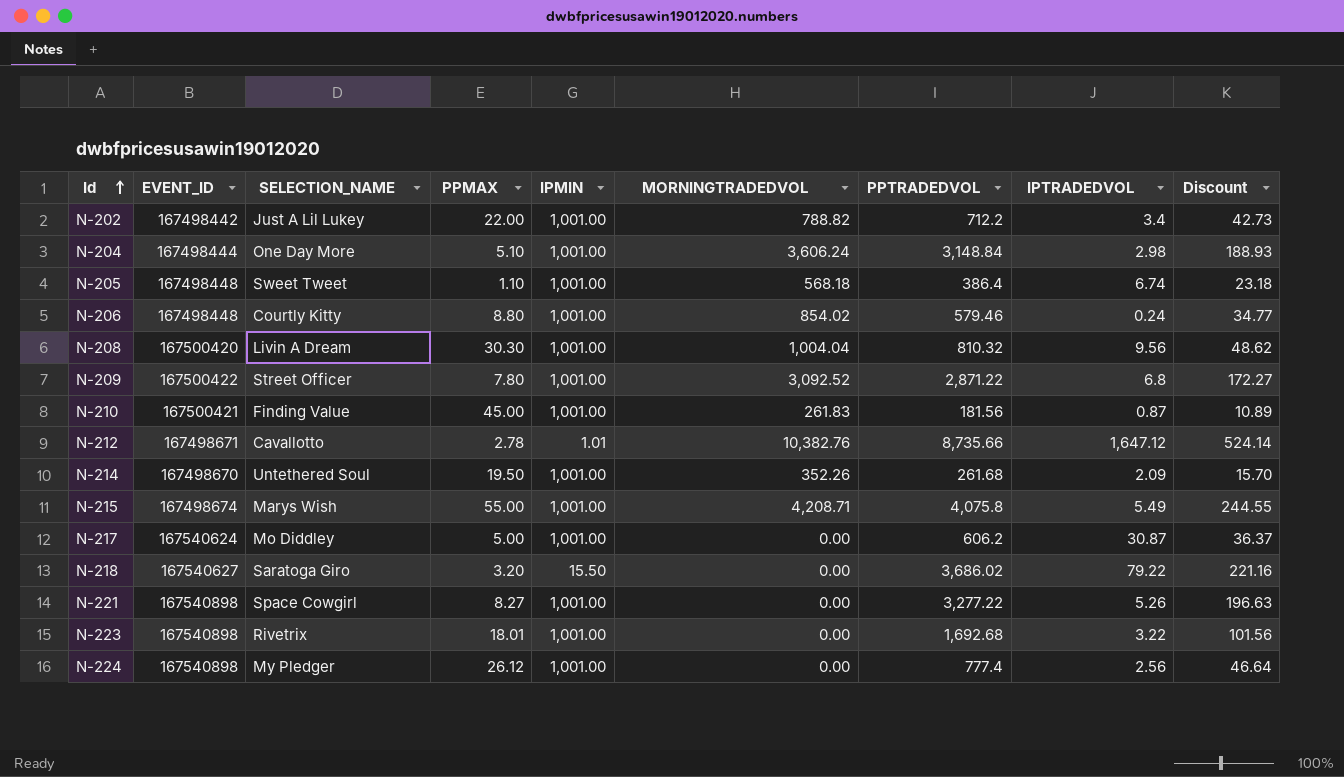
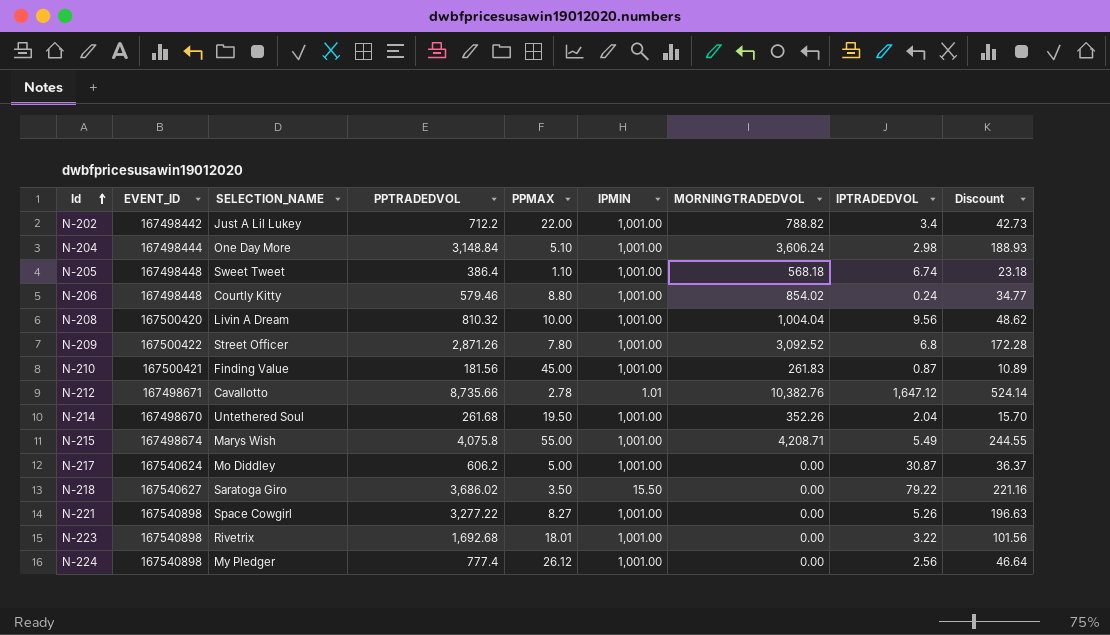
column PPTRADEDVOL | position: 7 -> 4
N-208 | PPMAX: 30.30 -> 10.00
N-209 | PPTRADEDVOL: 2,871.22 -> 2,871.26
N-209 | Discount: 172.27 -> 172.28
N-214 | IPTRADEDVOL: 2.09 -> 2.04
N-218 | PPMAX: 3.20 -> 3.50

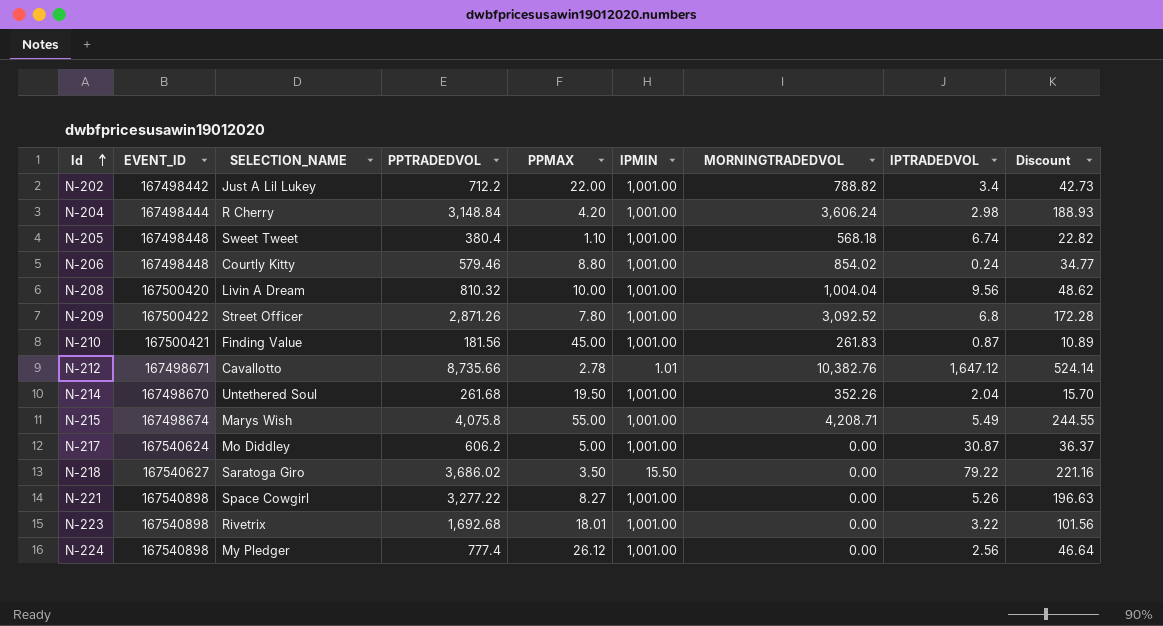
N-204 | SELECTION_NAME: One Day More -> R Cherry
N-204 | PPMAX: 5.10 -> 4.20
N-205 | PPTRADEDVOL: 386.4 -> 380.4
N-205 | Discount: 23.18 -> 22.82

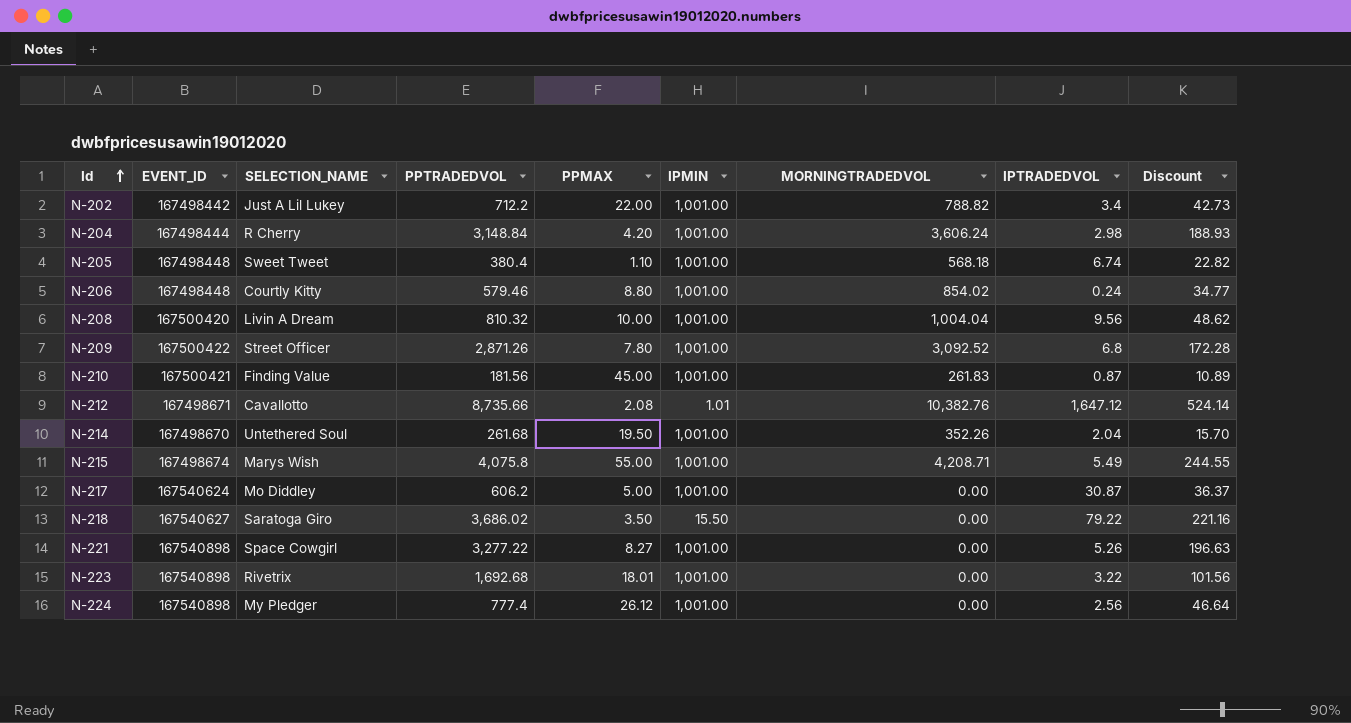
N-212 | PPMAX: 2.78 -> 2.08

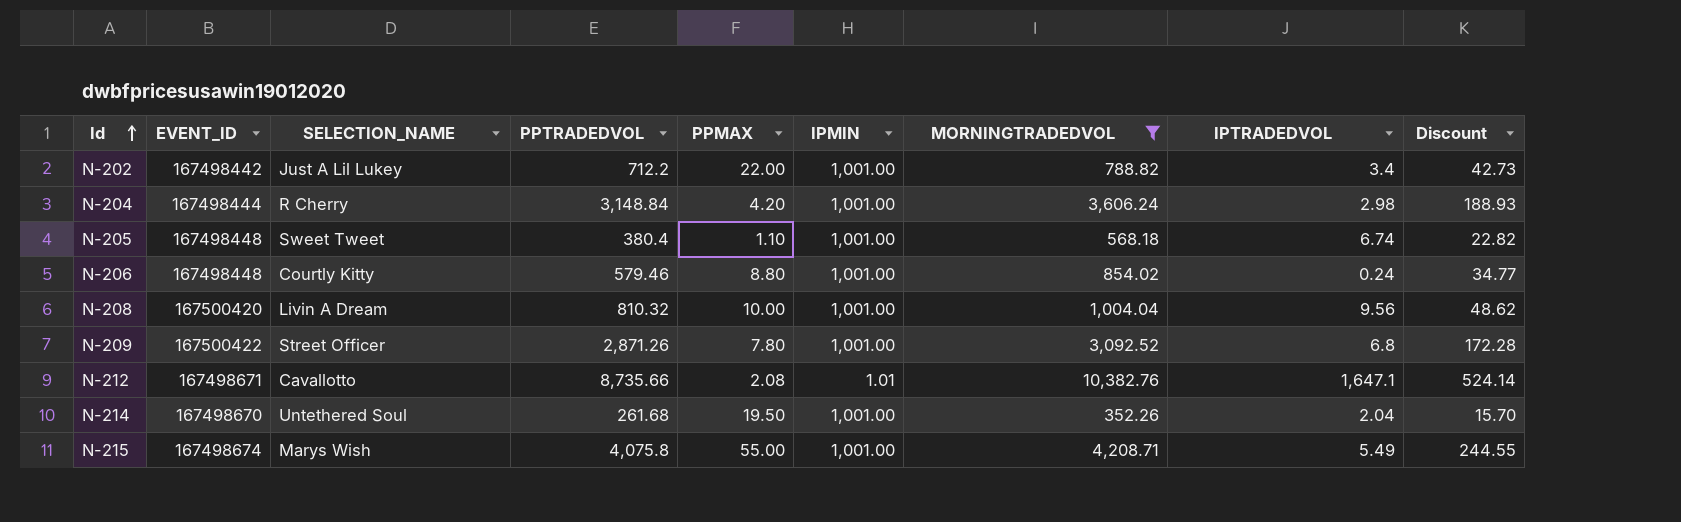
filter: none -> MORNINGTRADEDVOL >= 352.26
N-212 | IPTRADEDVOL: 1,647.12 -> 1,647.1

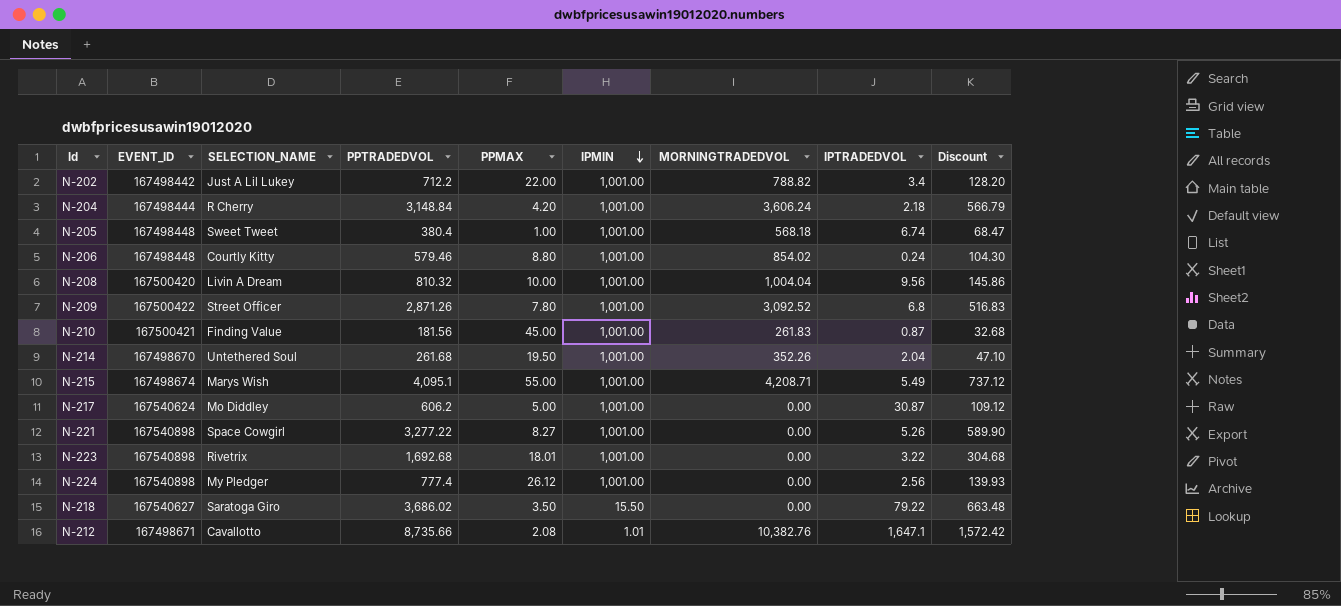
filter: MORNINGTRADEDVOL >= 352.26 -> none
row order: Id ascending -> IPMIN descending
column Discount | formula: [PPTRADEDVOL] * 0.06 -> [PPTRADEDVOL] * 0.18
N-204 | IPTRADEDVOL: 2.98 -> 2.18
N-205 | PPMAX: 1.10 -> 1.00
N-215 | PPTRADEDVOL: 4,075.8 -> 4,095.1

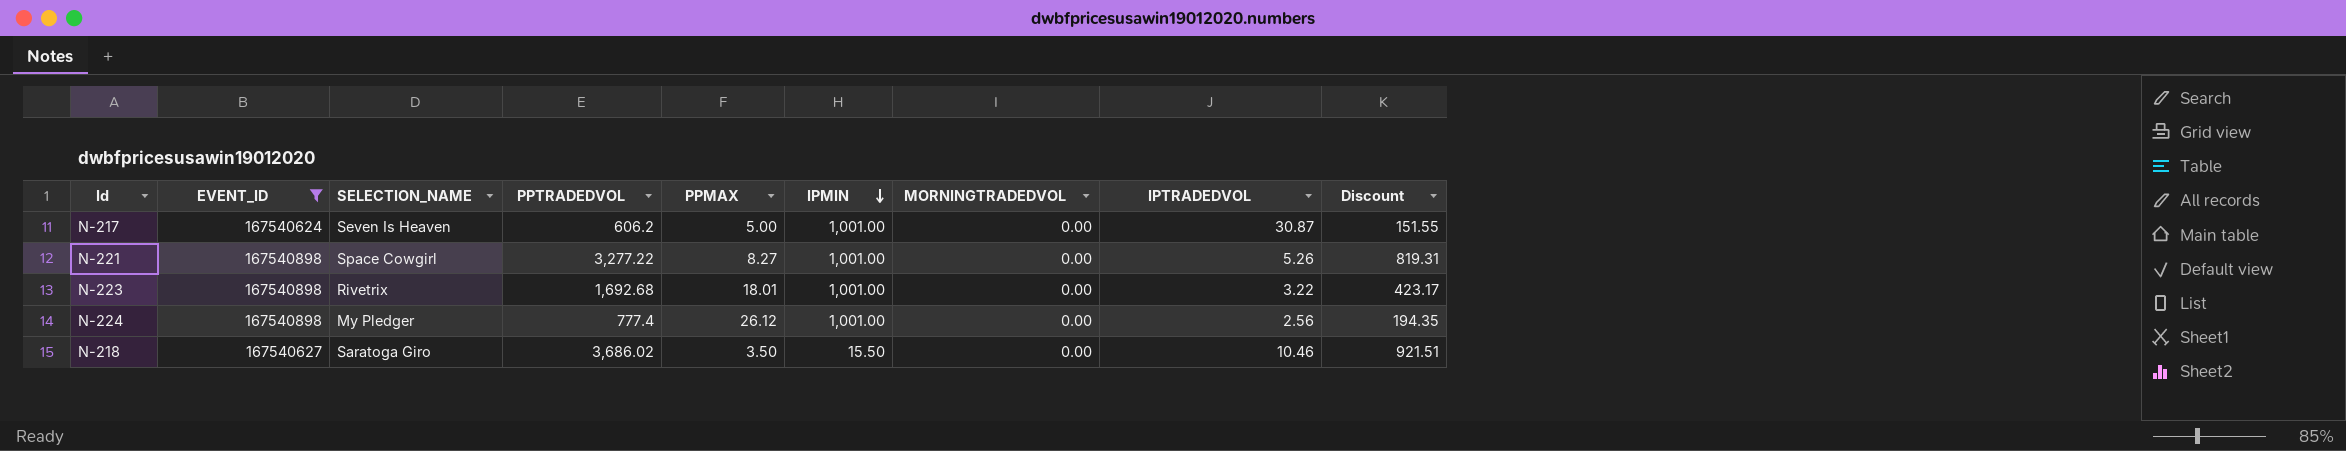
filter: none -> EVENT_ID >= 167540624
column Discount | formula: [PPTRADEDVOL] * 0.18 -> [PPTRADEDVOL] * 0.25
N-217 | SELECTION_NAME: Mo Diddley -> Seven Is Heaven
N-218 | IPTRADEDVOL: 79.22 -> 10.46

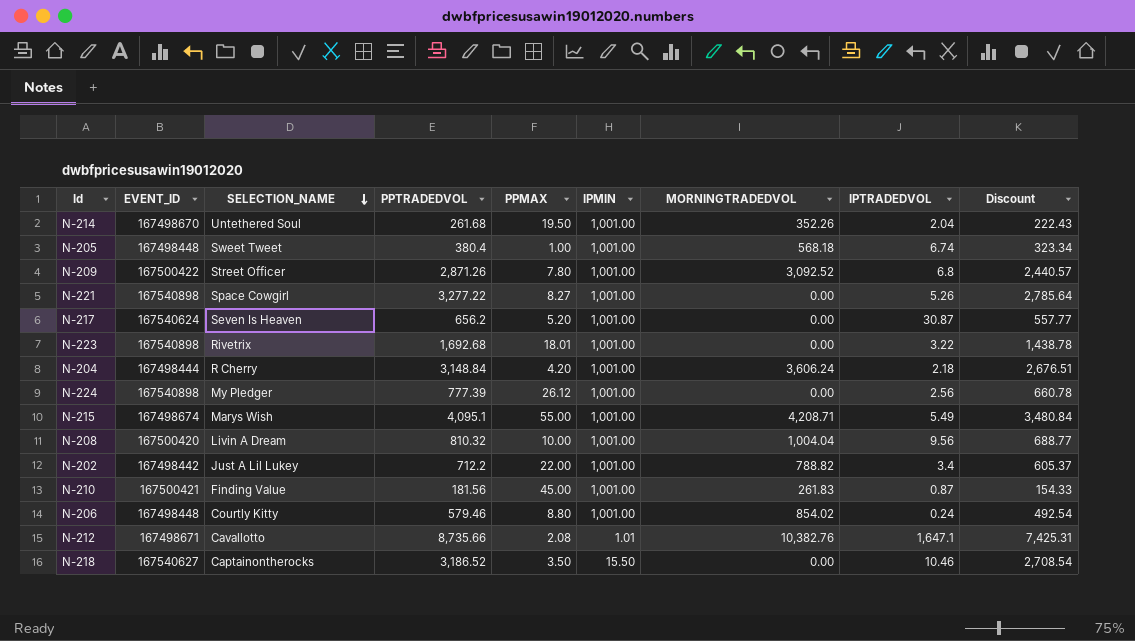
filter: EVENT_ID >= 167540624 -> none
row order: IPMIN descending -> SELECTION_NAME descending
column Discount | formula: [PPTRADEDVOL] * 0.25 -> [PPTRADEDVOL] * 0.85
N-217 | PPTRADEDVOL: 606.2 -> 656.2
N-217 | PPMAX: 5.00 -> 5.20
N-224 | PPTRADEDVOL: 777.4 -> 777.39
N-218 | SELECTION_NAME: Saratoga Giro -> Captainontherocks
N-218 | PPTRADEDVOL: 3,686.02 -> 3,186.52

